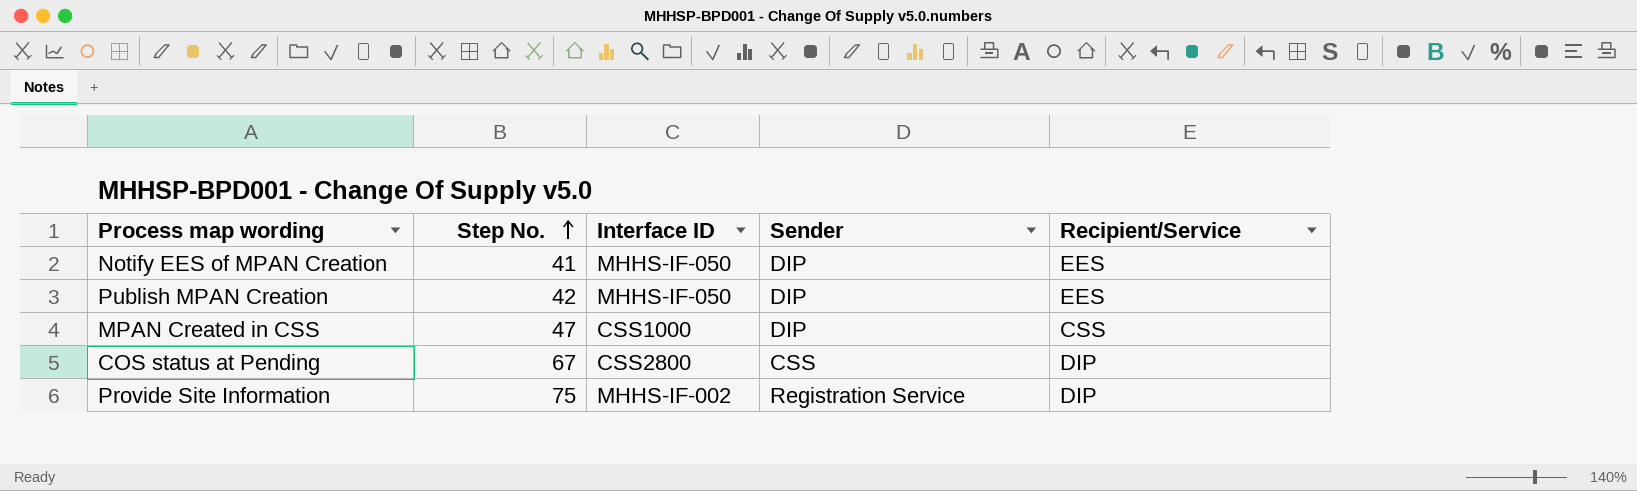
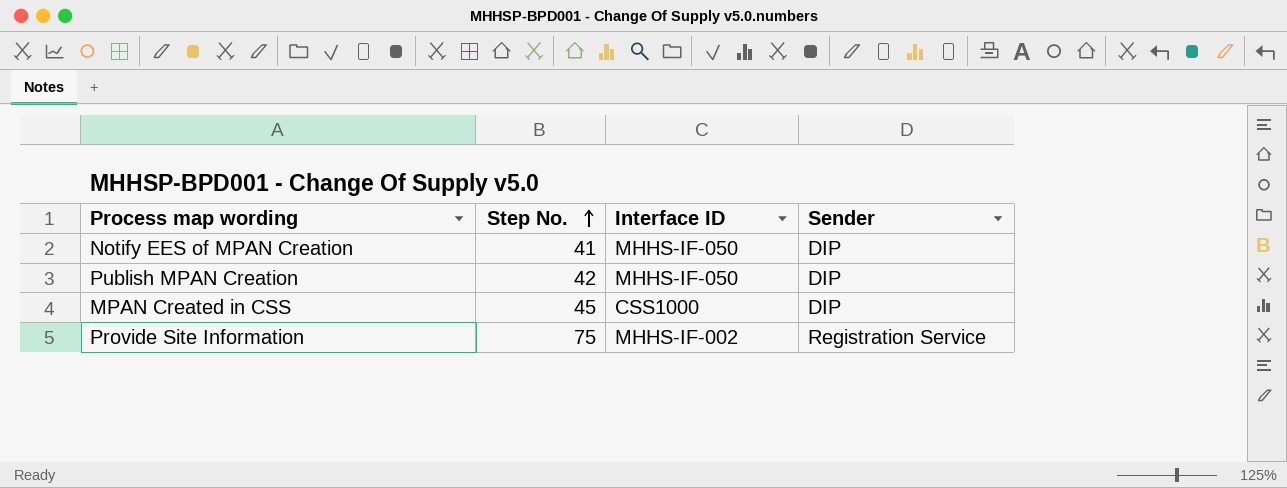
column Recipient/Service | position: 5 -> none
row COS status at Pending: 67 | CSS2800 | CSS | DIP -> none
MPAN Created in CSS | Step No.: 47 -> 45

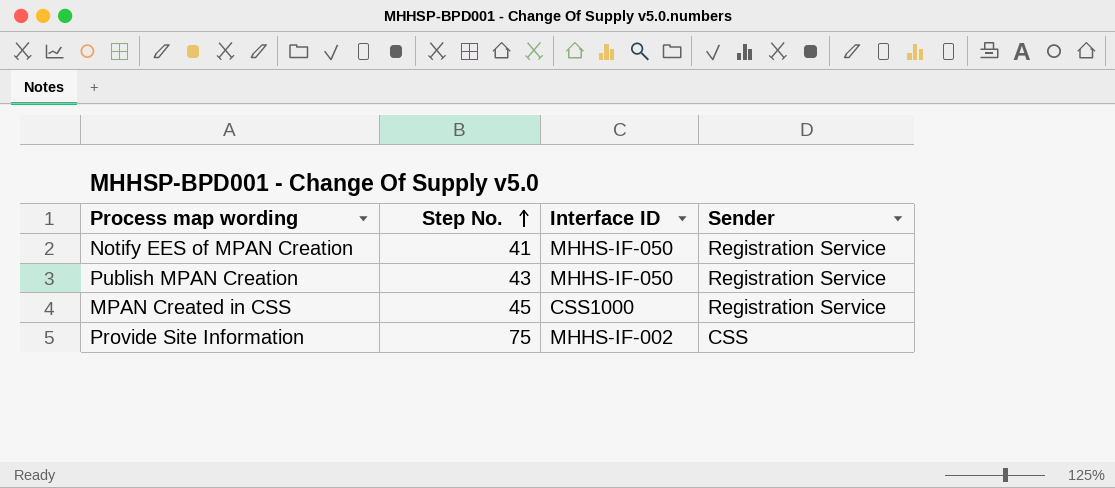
Notify EES of MPAN Creation | Sender: DIP -> Registration Service
Publish MPAN Creation | Step No.: 42 -> 43
Publish MPAN Creation | Sender: DIP -> Registration Service
MPAN Created in CSS | Sender: DIP -> Registration Service
Provide Site Information | Sender: Registration Service -> CSS

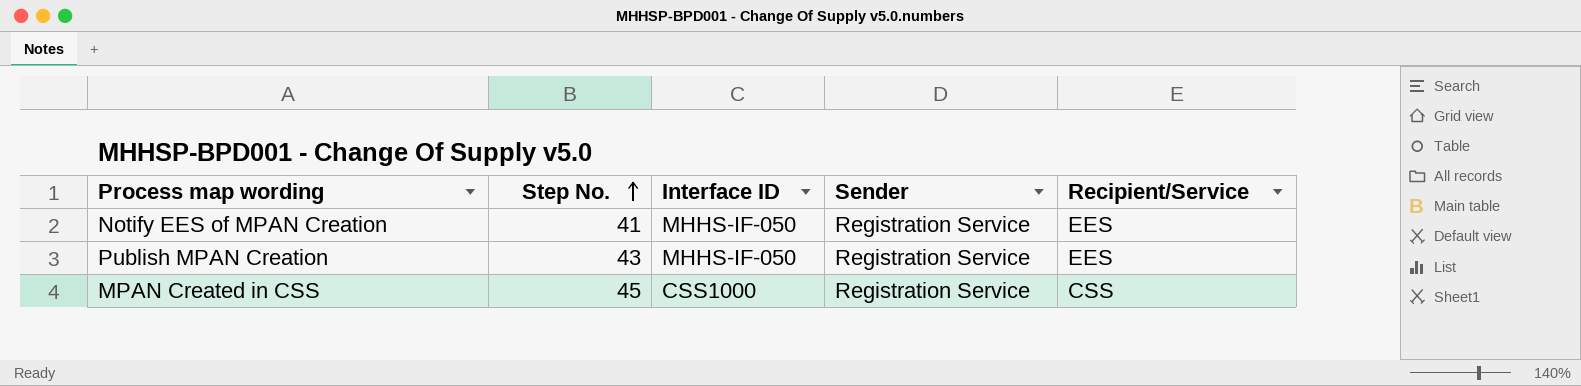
column Recipient/Service | position: none -> 5
row Provide Site Information: 75 | MHHS-IF-002 | CSS -> none

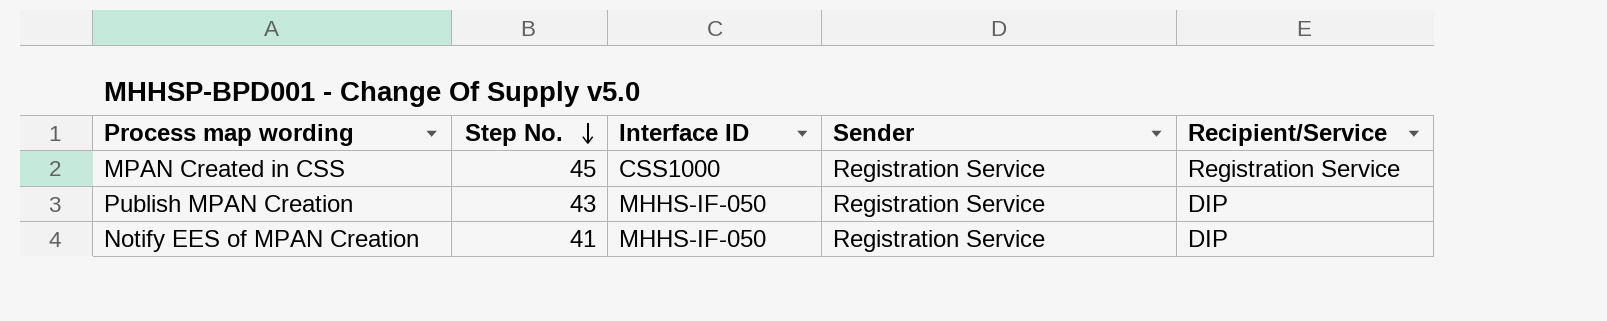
row order: Step No. ascending -> Step No. descending
MPAN Created in CSS | Recipient/Service: CSS -> Registration Service
Publish MPAN Creation | Recipient/Service: EES -> DIP
Notify EES of MPAN Creation | Recipient/Service: EES -> DIP

